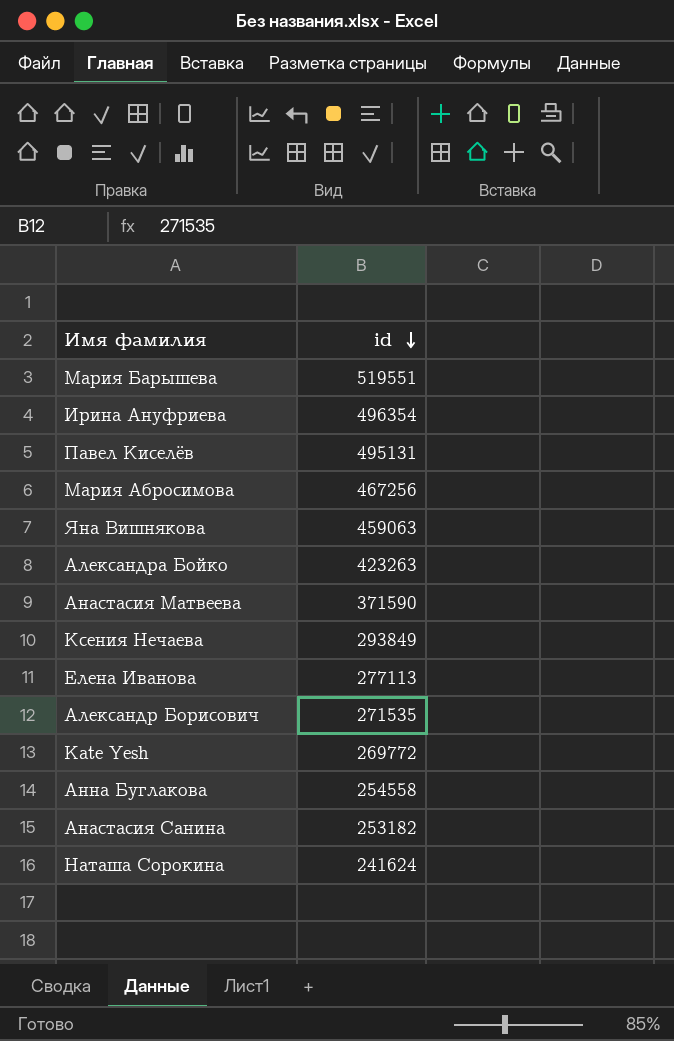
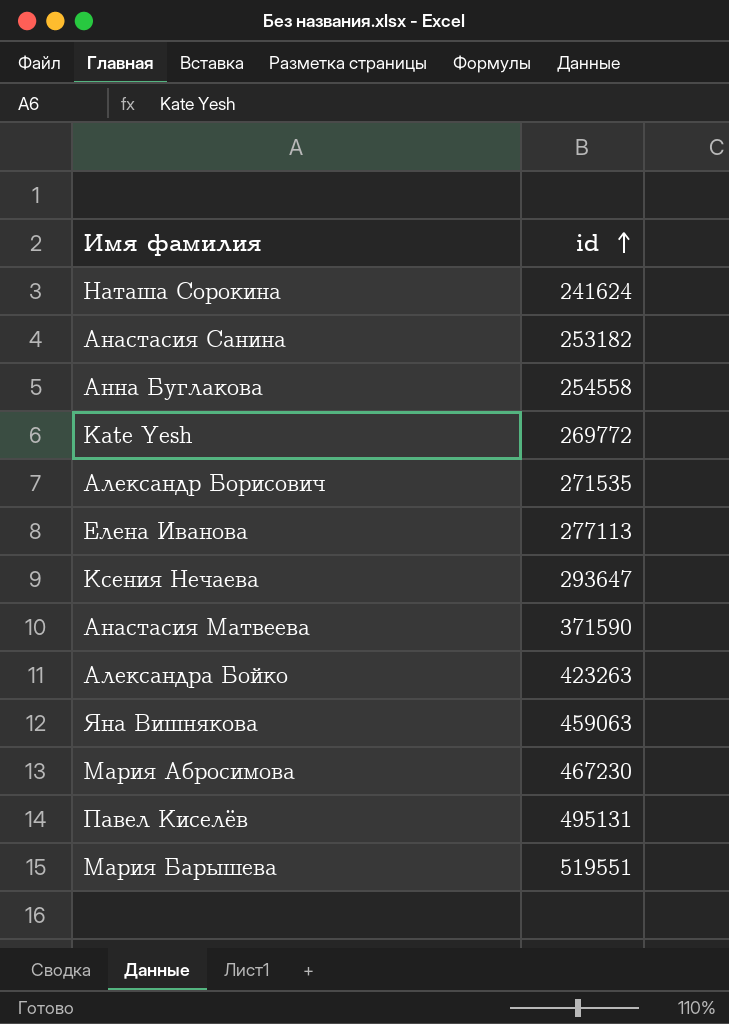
row order: id descending -> id ascending
row Ирина Ануфриева: 496354 -> none
Ксения Нечаева | id: 293849 -> 293647
Мария Абросимова | id: 467256 -> 467230

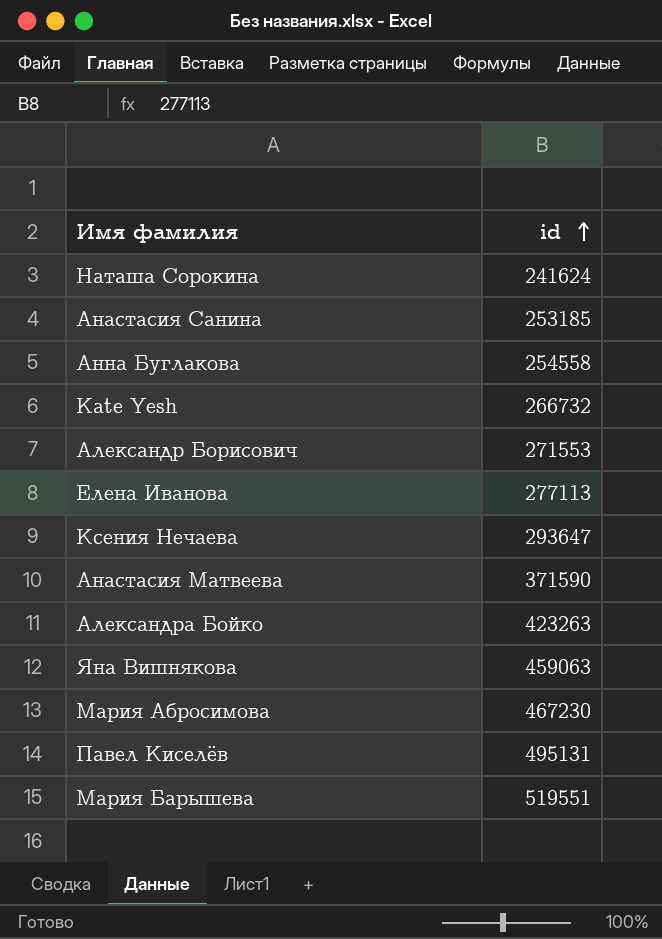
Анастасия Санина | id: 253182 -> 253185
Kate Yesh | id: 269772 -> 266732
Александр Борисович | id: 271535 -> 271553

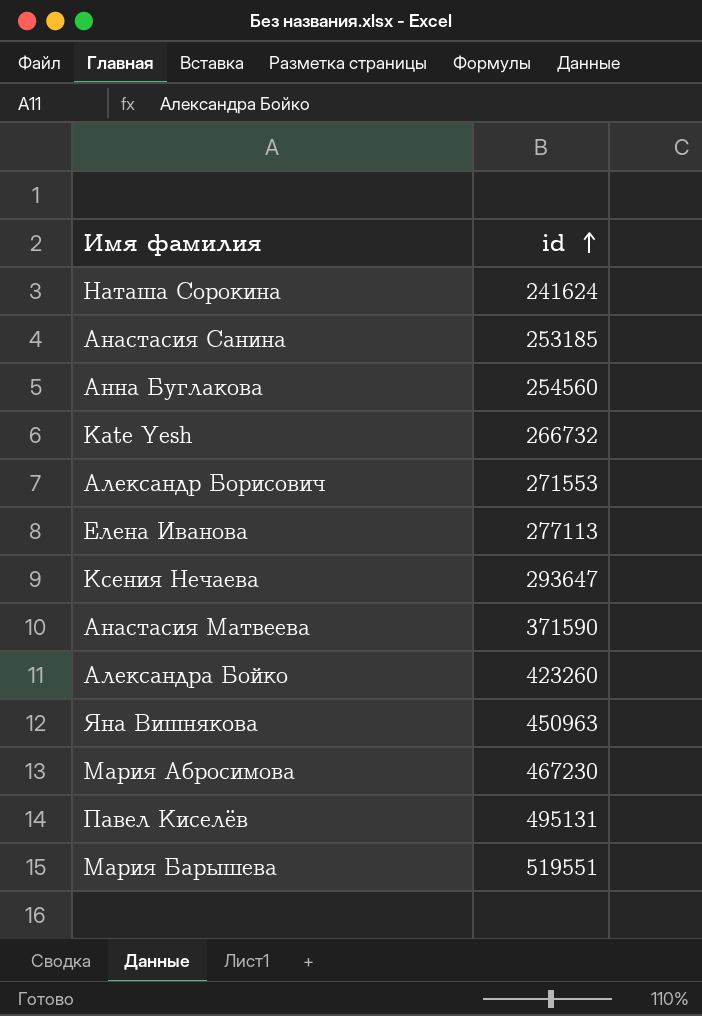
Анна Буглакова | id: 254558 -> 254560
Александра Бойко | id: 423263 -> 423260
Яна Вишнякова | id: 459063 -> 450963

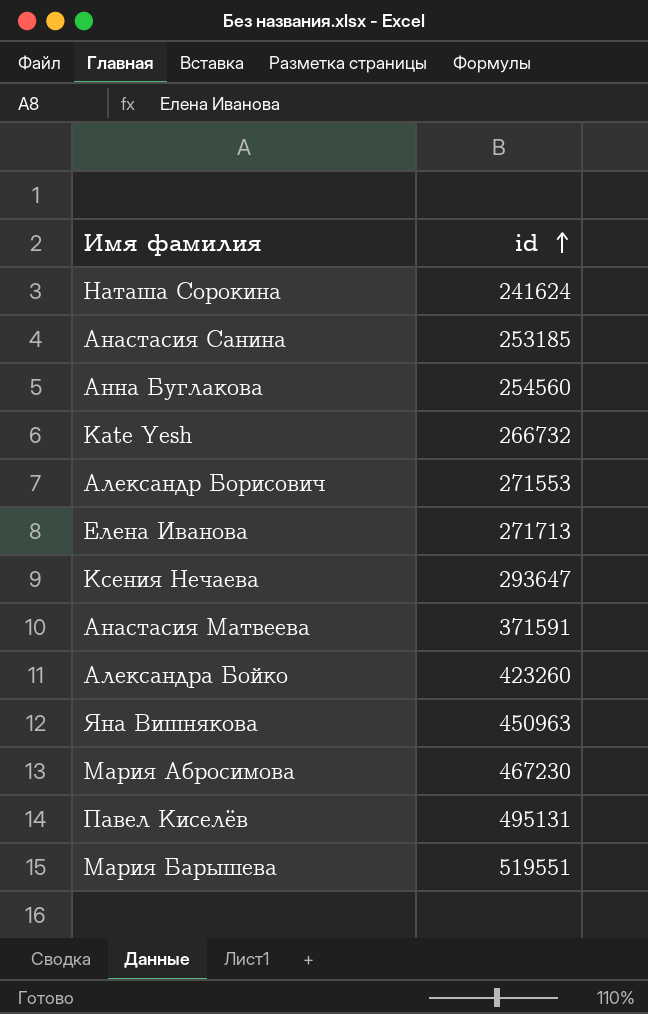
Елена Иванова | id: 277113 -> 271713
Анастасия Матвеева | id: 371590 -> 371591

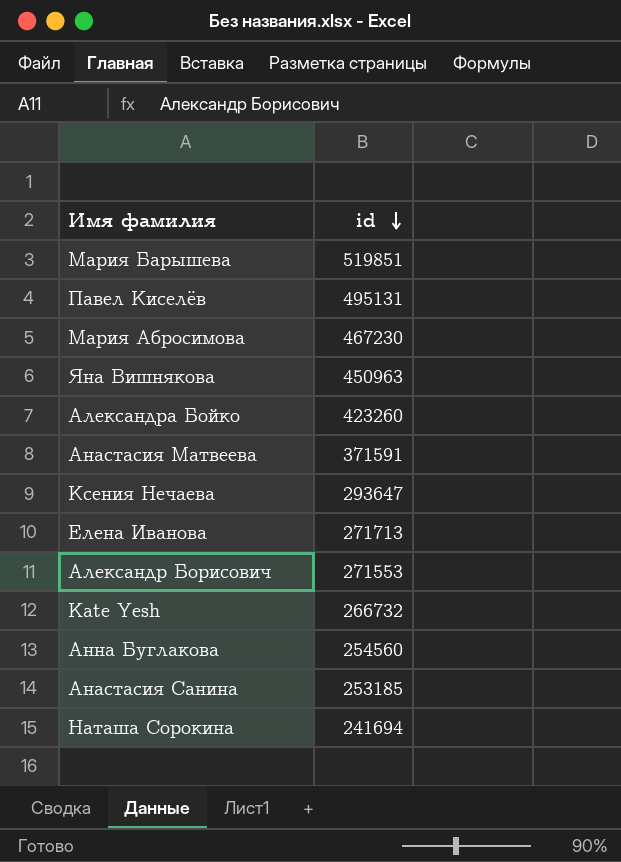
row order: id ascending -> id descending
Мария Барышева | id: 519551 -> 519851
Наташа Сорокина | id: 241624 -> 241694

